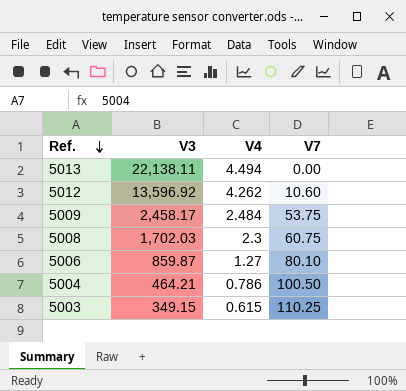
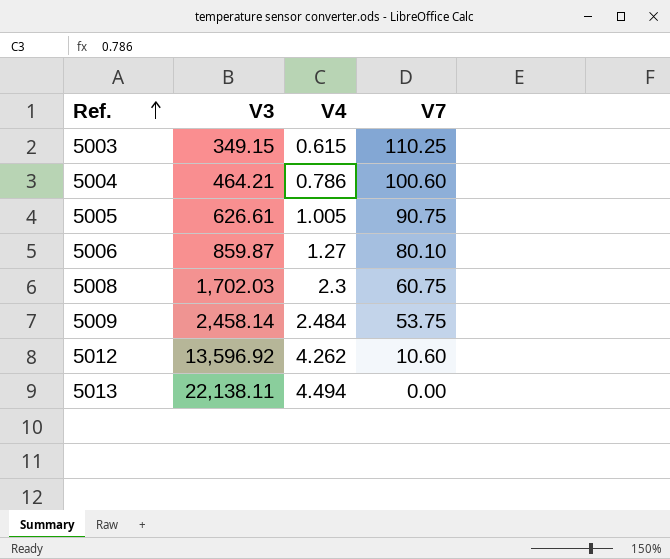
row order: Ref. descending -> Ref. ascending
5004 | V7: 100.50 -> 100.60
row 5005: none -> 626.61 | 1.005 | 90.75
5009 | V3: 2,458.17 -> 2,458.14

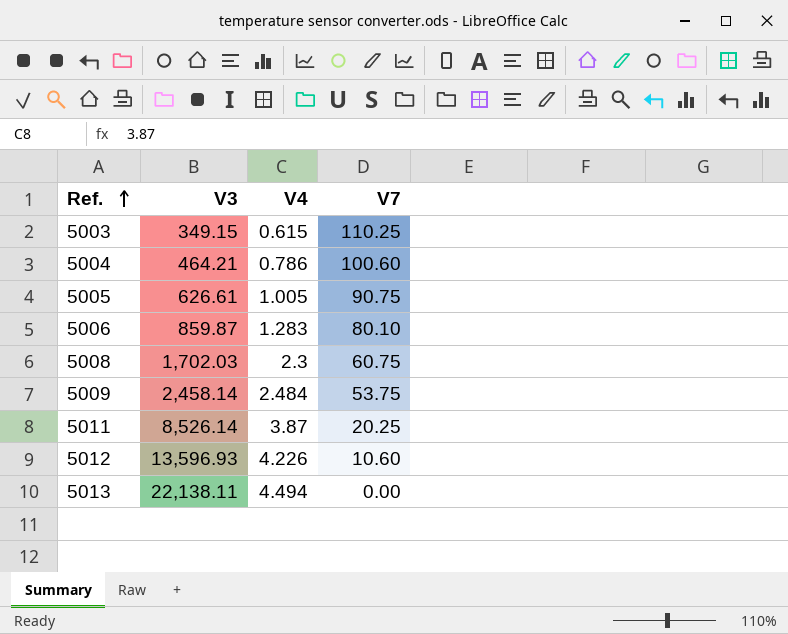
5006 | V4: 1.27 -> 1.283
row 5011: none -> 8,526.14 | 3.87 | 20.25
5012 | V3: 13,596.92 -> 13,596.93
5012 | V4: 4.262 -> 4.226

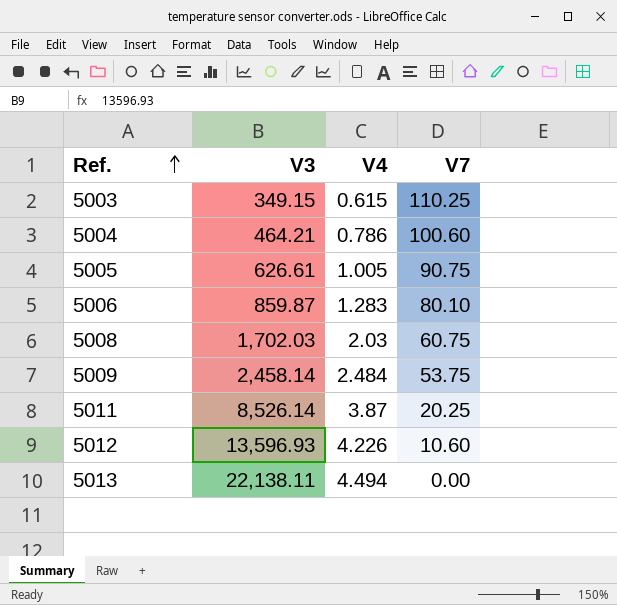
5008 | V4: 2.3 -> 2.03

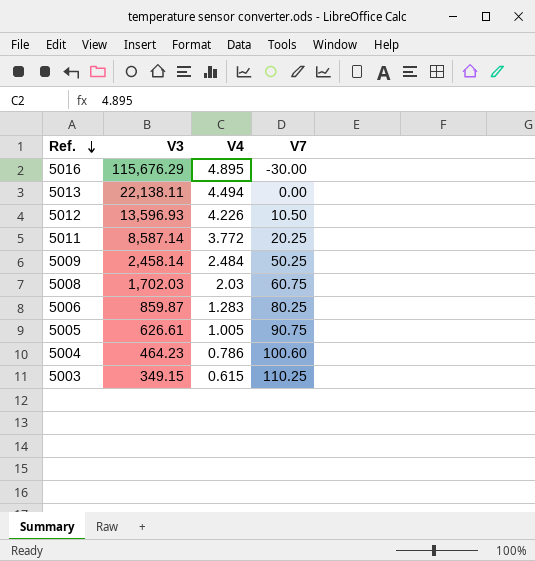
row order: Ref. ascending -> Ref. descending
row 5016: none -> 115,676.29 | 4.895 | -30.00
5012 | V7: 10.60 -> 10.50
5011 | V3: 8,526.14 -> 8,587.14
5011 | V4: 3.87 -> 3.772
5009 | V7: 53.75 -> 50.25
5006 | V7: 80.10 -> 80.25
5004 | V3: 464.21 -> 464.23

